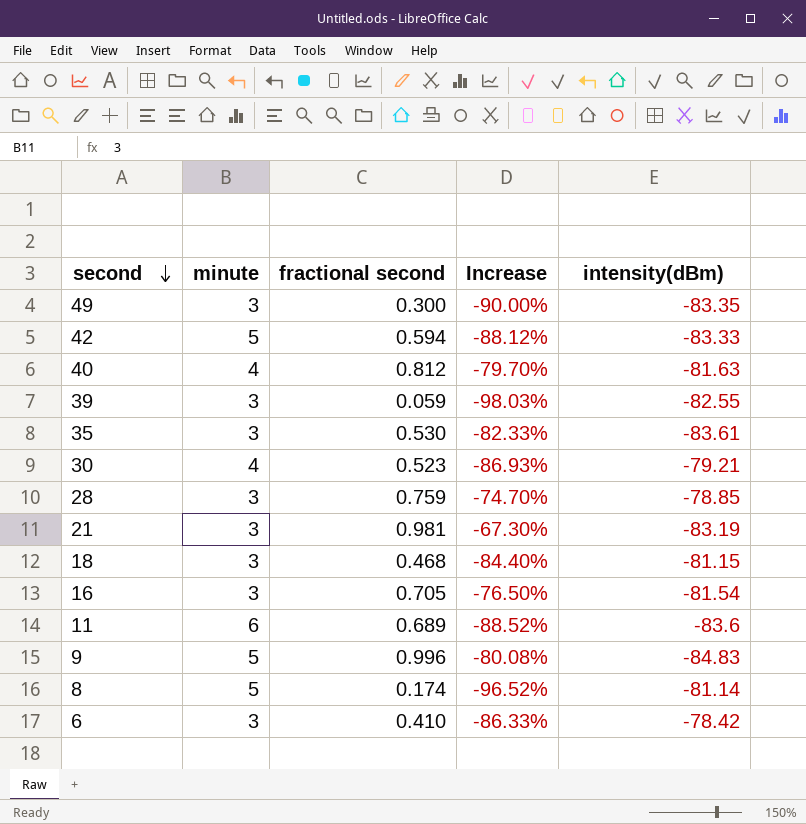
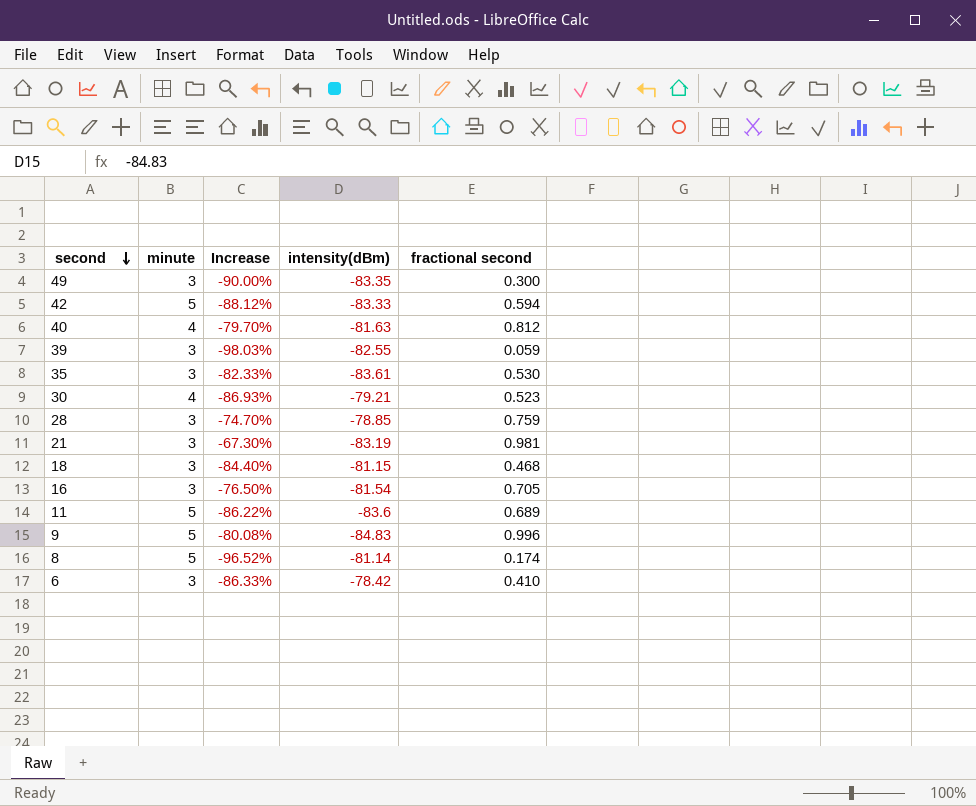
column fractional second | position: 3 -> 5
11 | minute: 6 -> 5
11 | Increase: -88.52% -> -86.22%

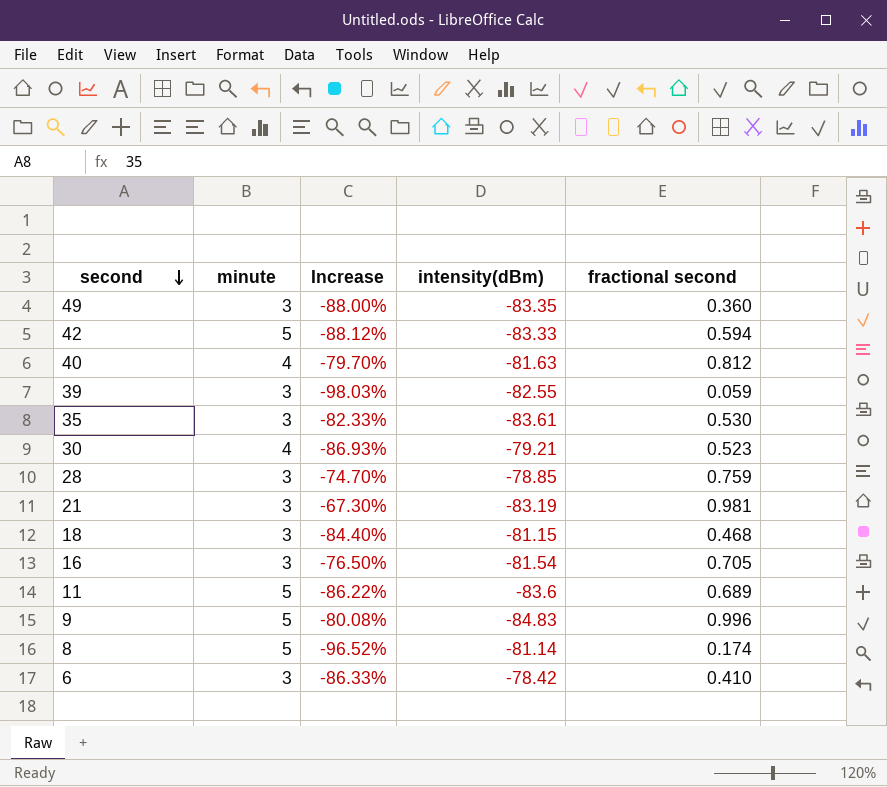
49 | Increase: -90.00% -> -88.00%
49 | fractional second: 0.300 -> 0.360

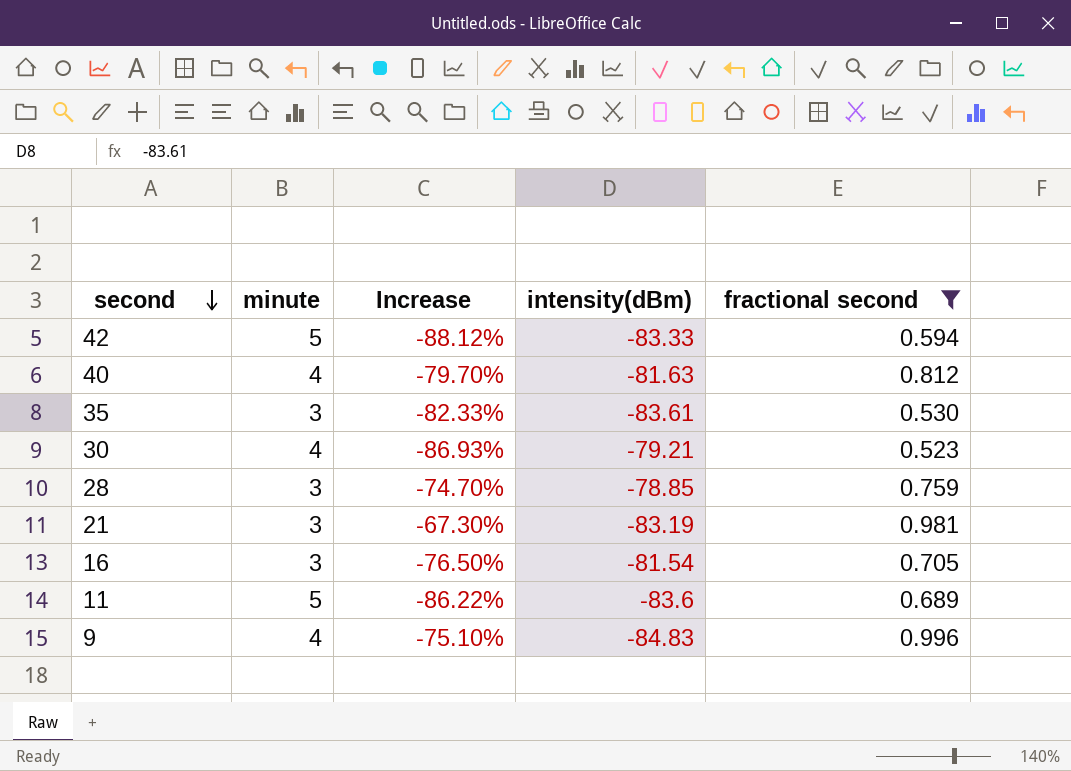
filter: none -> fractional second >= 0.523
9 | minute: 5 -> 4
9 | Increase: -80.08% -> -75.10%

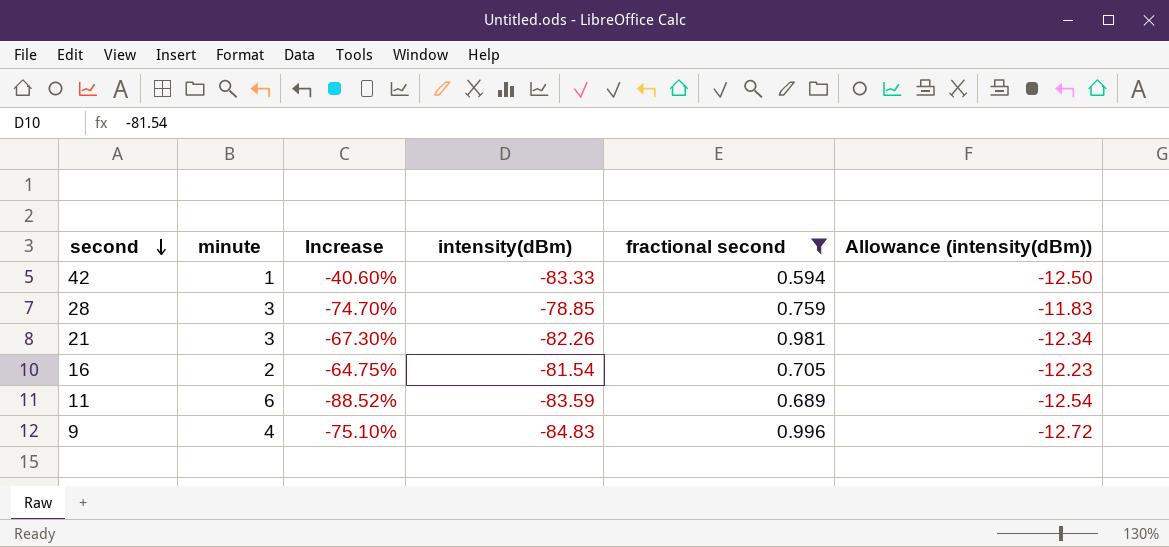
column Allowance (intensity(dBm)) | formula: none -> [intensity(dBm)] * 0.15
row 40: 4 | -79.70% | -81.63 | 0.812 -> none
row 35: 3 | -82.33% | -83.61 | 0.530 -> none
row 30: 4 | -86.93% | -79.21 | 0.523 -> none
42 | minute: 5 -> 1
42 | Increase: -88.12% -> -40.60%
21 | intensity(dBm): -83.19 -> -82.26
16 | minute: 3 -> 2
16 | Increase: -76.50% -> -64.75%
11 | minute: 5 -> 6
11 | Increase: -86.22% -> -88.52%
11 | intensity(dBm): -83.6 -> -83.59

